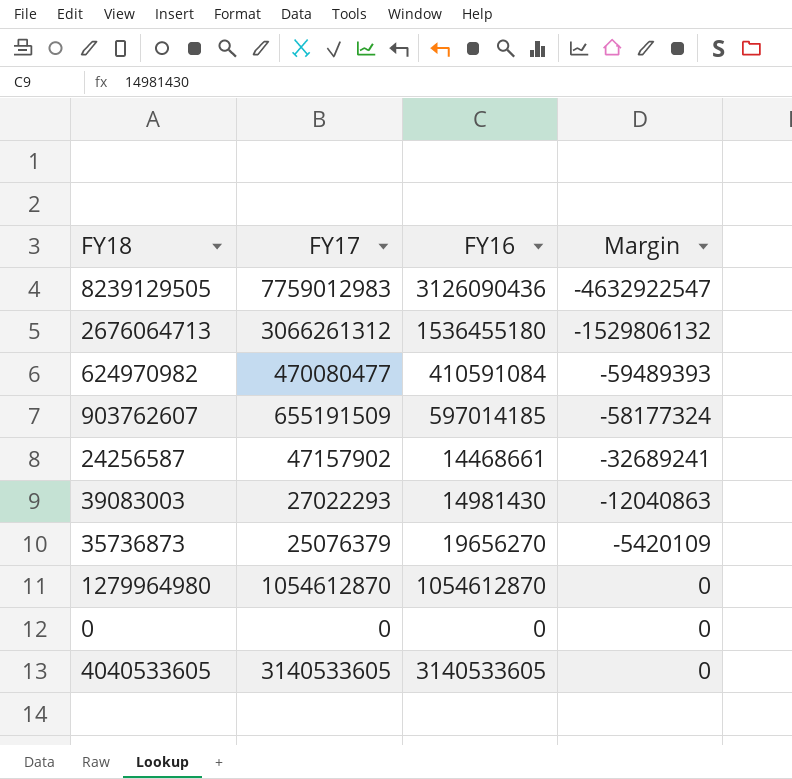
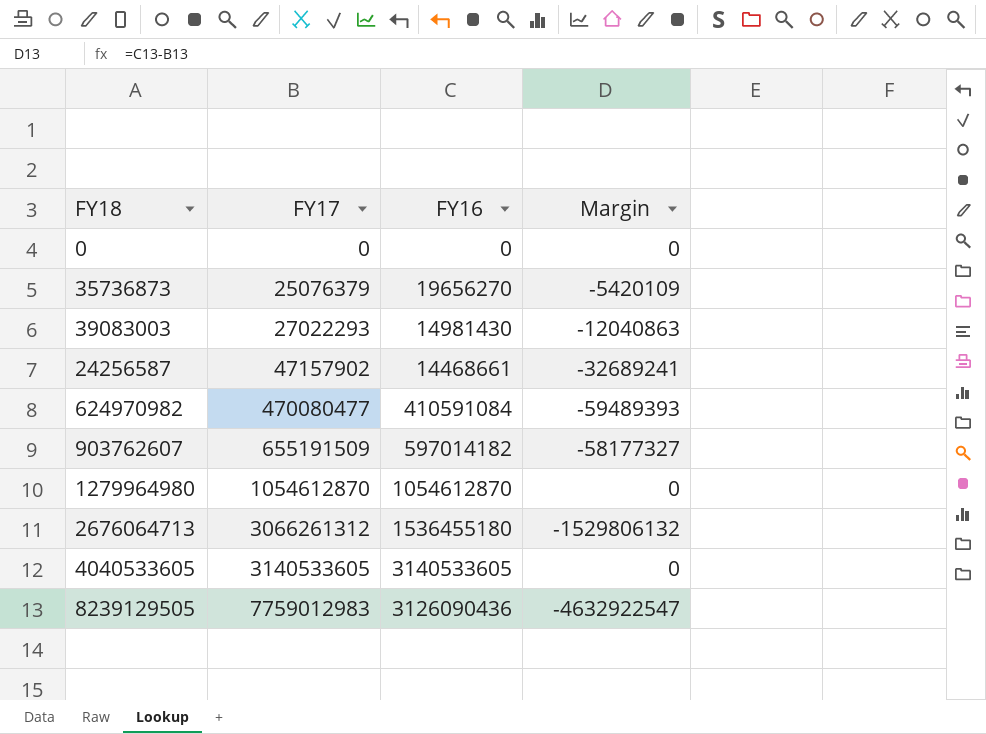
row order: Margin ascending -> FY17 ascending
903762607 | FY16: 597014185 -> 597014182
903762607 | Margin: -58177324 -> -58177327

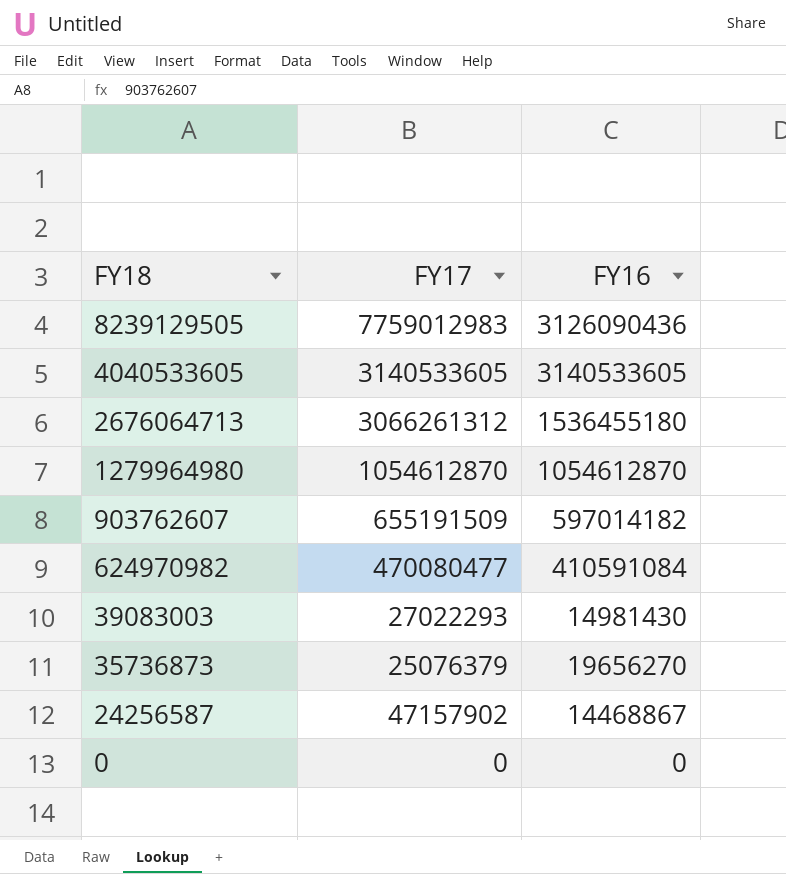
row order: FY17 ascending -> FY18 descending
column Margin | formula: [FY16] - [FY17] -> none
24256587 | FY16: 14468661 -> 14468867

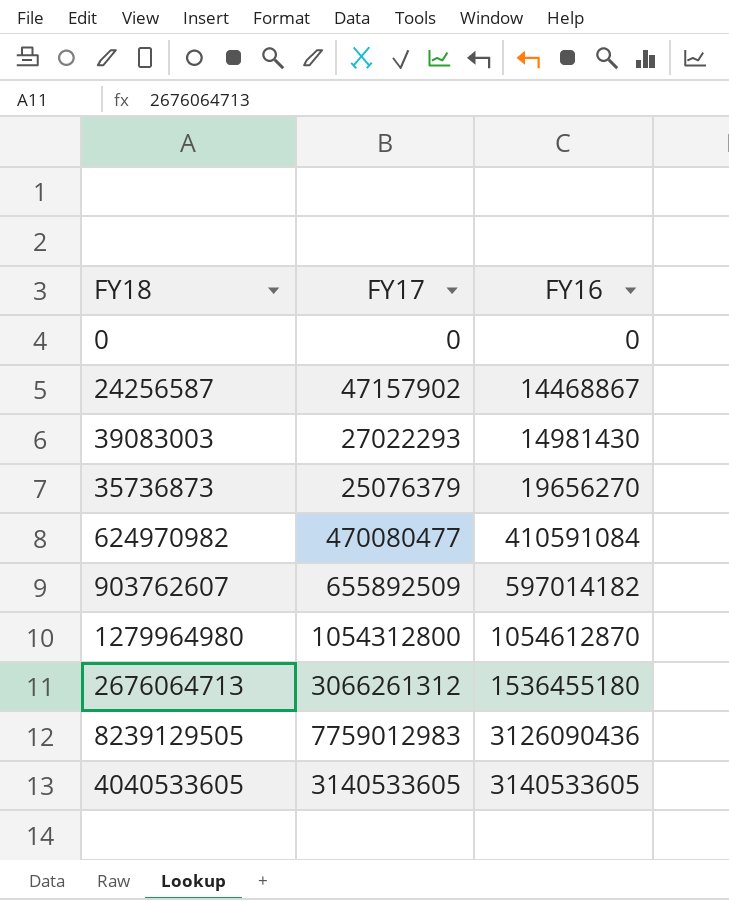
row order: FY18 descending -> FY16 ascending
903762607 | FY17: 655191509 -> 655892509
1279964980 | FY17: 1054612870 -> 1054312800

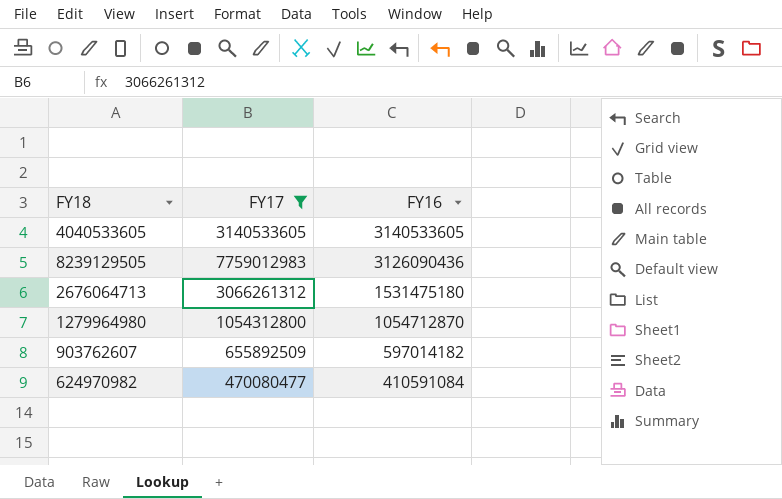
filter: none -> FY17 >= 470080477
row order: FY16 ascending -> FY16 descending
2676064713 | FY16: 1536455180 -> 1531475180
1279964980 | FY16: 1054612870 -> 1054712870

